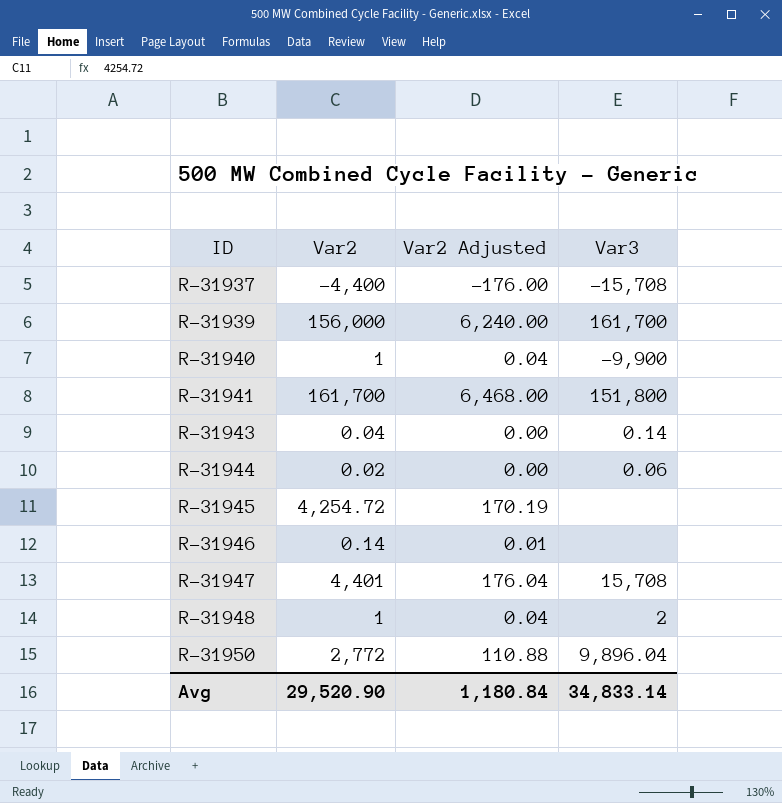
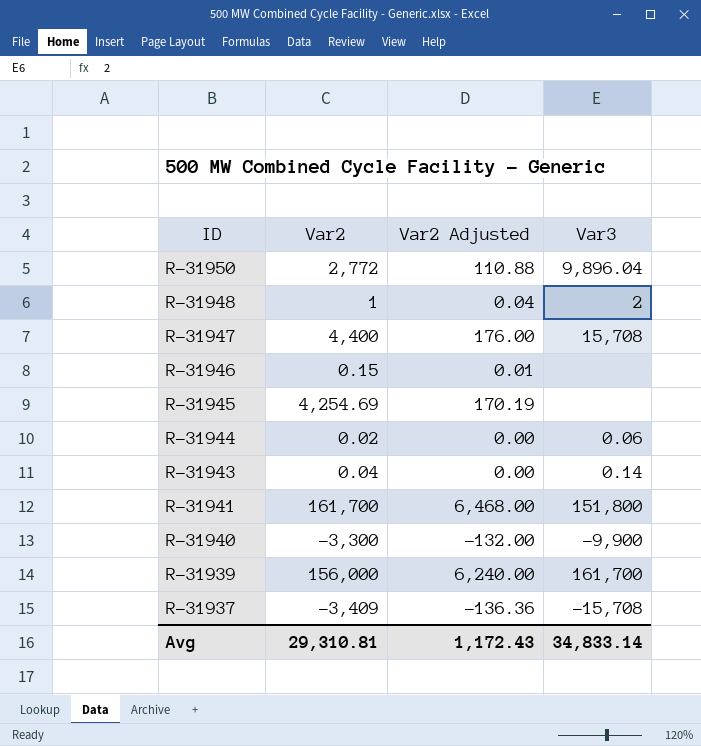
row order: ID ascending -> ID descending
R-31947 | Var2: 4,401 -> 4,400
R-31947 | Var2 Adjusted: 176.04 -> 176.00
R-31946 | Var2: 0.14 -> 0.15
R-31945 | Var2: 4,254.72 -> 4,254.69
R-31940 | Var2: 1 -> -3,300
R-31940 | Var2 Adjusted: 0.04 -> -132.00
R-31937 | Var2: -4,400 -> -3,409
R-31937 | Var2 Adjusted: -176.00 -> -136.36
Avg | Var2: 29,520.90 -> 29,310.81
Avg | Var2 Adjusted: 1,180.84 -> 1,172.43

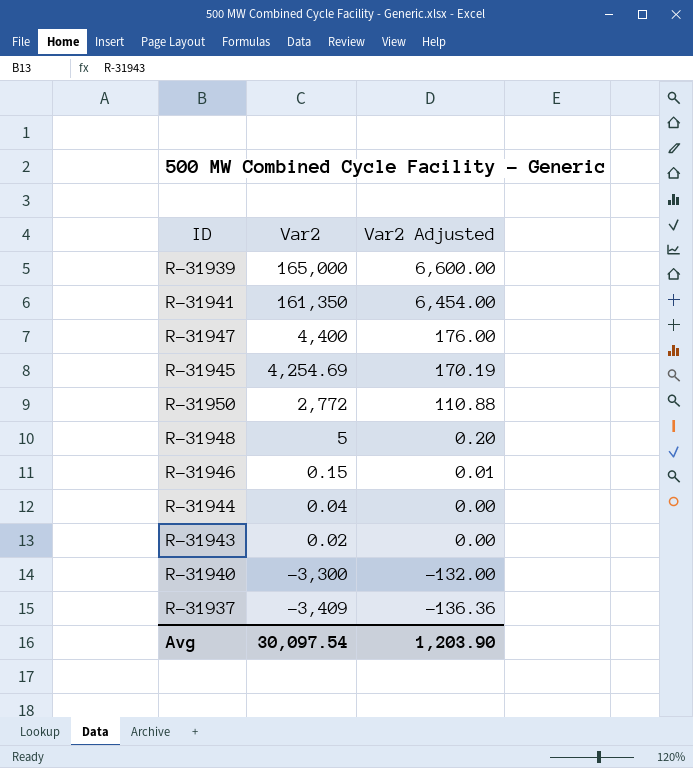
row order: ID descending -> Var2 descending
column Var3 | position: 4 -> none
R-31939 | Var2: 156,000 -> 165,000
R-31939 | Var2 Adjusted: 6,240.00 -> 6,600.00
R-31941 | Var2: 161,700 -> 161,350
R-31941 | Var2 Adjusted: 6,468.00 -> 6,454.00
R-31948 | Var2: 1 -> 5
R-31948 | Var2 Adjusted: 0.04 -> 0.20
R-31944 | Var2: 0.02 -> 0.04
R-31943 | Var2: 0.04 -> 0.02
Avg | Var2: 29,310.81 -> 30,097.54
Avg | Var2 Adjusted: 1,172.43 -> 1,203.90

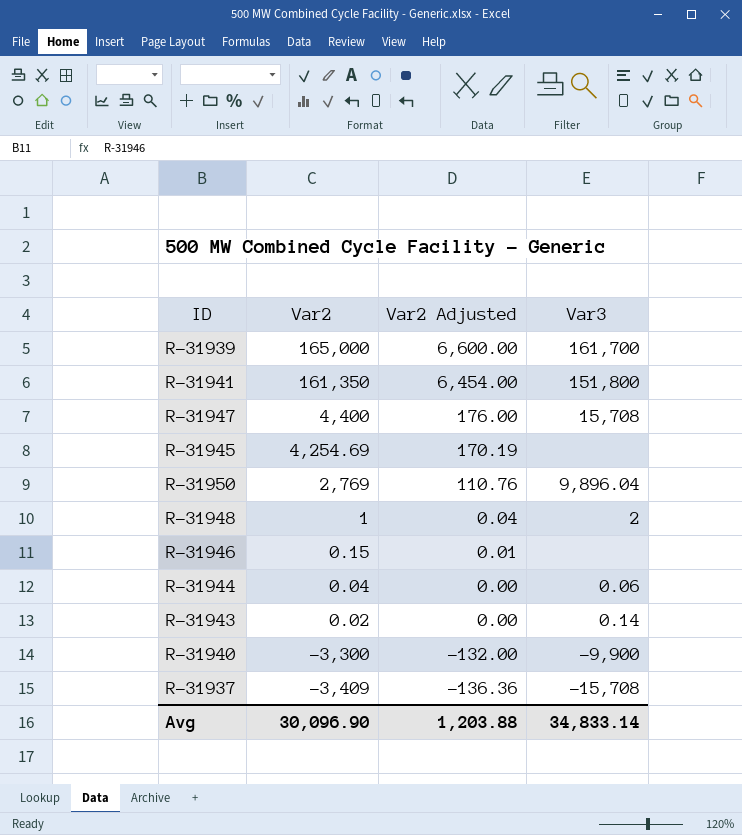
column Var3 | position: none -> 4
R-31950 | Var2: 2,772 -> 2,769
R-31950 | Var2 Adjusted: 110.88 -> 110.76
R-31948 | Var2: 5 -> 1
R-31948 | Var2 Adjusted: 0.20 -> 0.04
Avg | Var2: 30,097.54 -> 30,096.90
Avg | Var2 Adjusted: 1,203.90 -> 1,203.88

